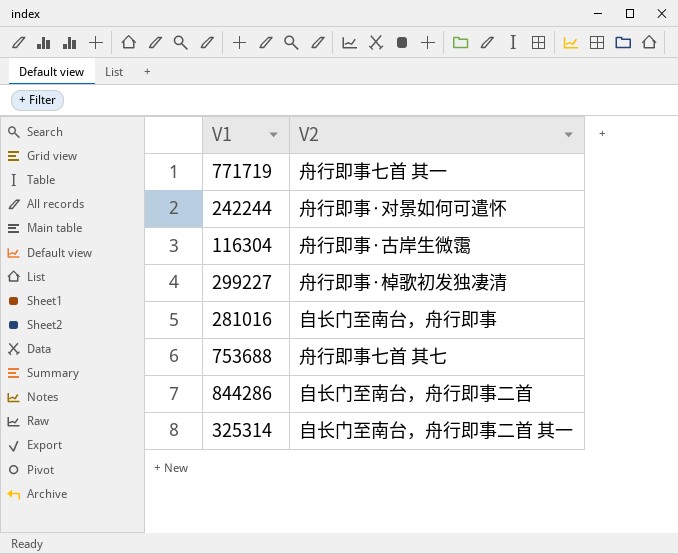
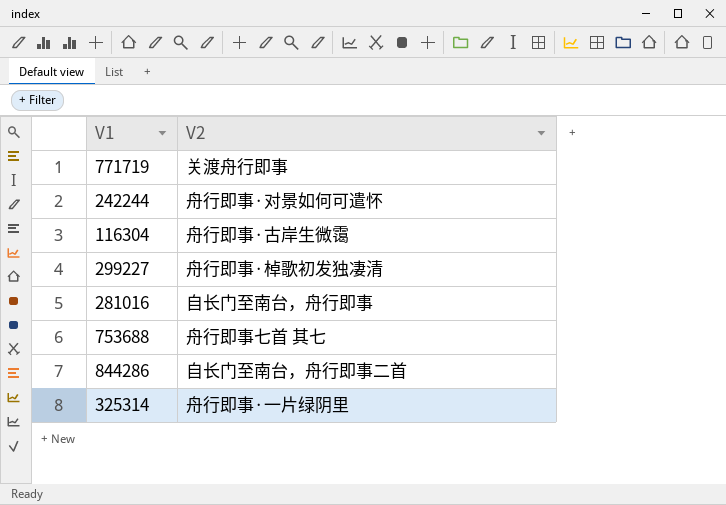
771719 | V2: 舟行即事七首 其一 -> 关渡舟行即事
325314 | V2: 自长门至南台，舟行即事二首 其一 -> 舟行即事·一片绿阴里

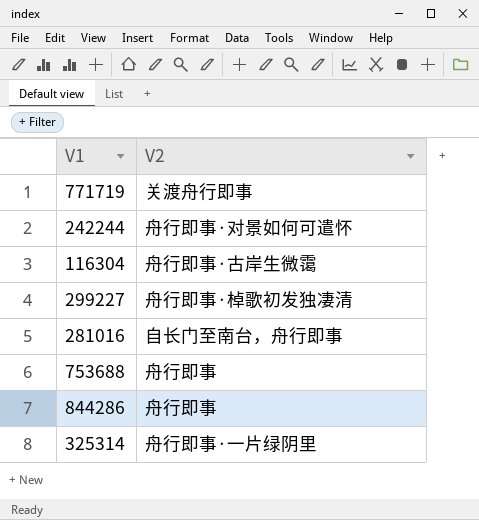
753688 | V2: 舟行即事七首 其七 -> 舟行即事
844286 | V2: 自长门至南台，舟行即事二首 -> 舟行即事

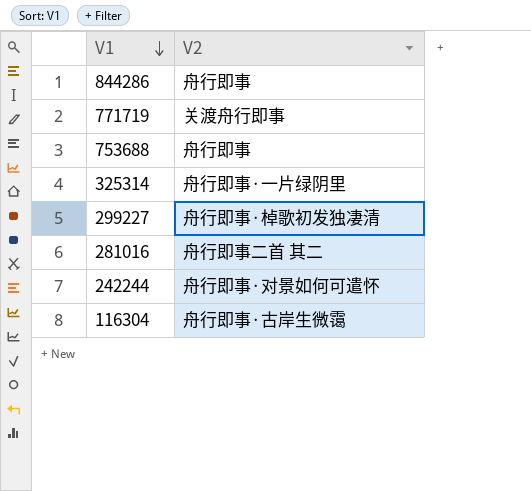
row order: none -> V1 descending
281016 | V2: 自长门至南台，舟行即事 -> 舟行即事二首 其二

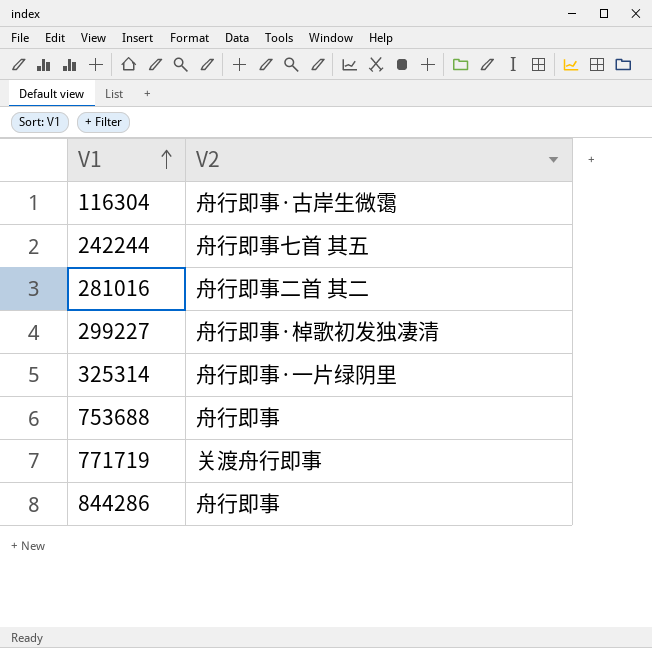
row order: V1 descending -> V1 ascending
242244 | V2: 舟行即事·对景如何可遣怀 -> 舟行即事七首 其五

